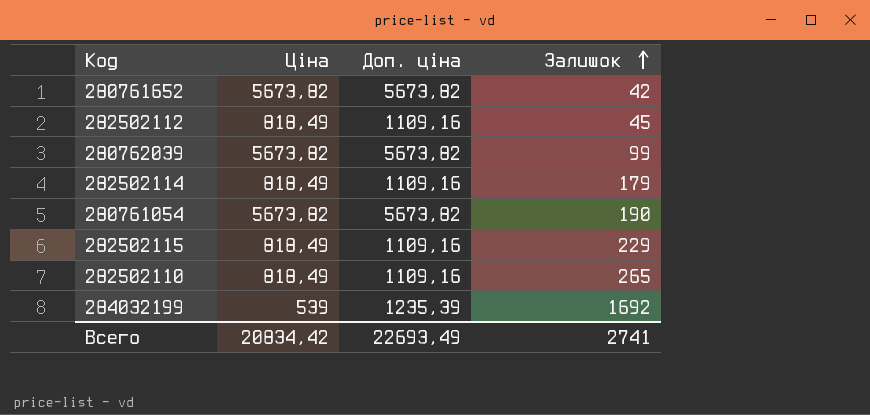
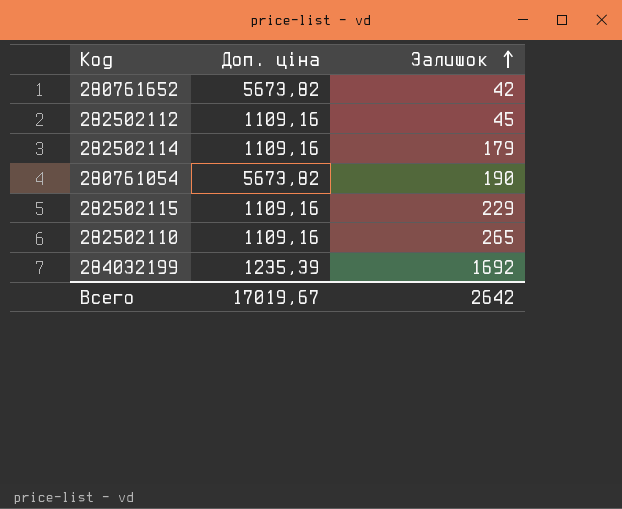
column Ціна | position: 2 -> none
row 280762039: 5673,82 | 5673,82 | 99 -> none
Всего | Доп. ціна: 22693,49 -> 17019,67
Всего | Залишок: 2741 -> 2642

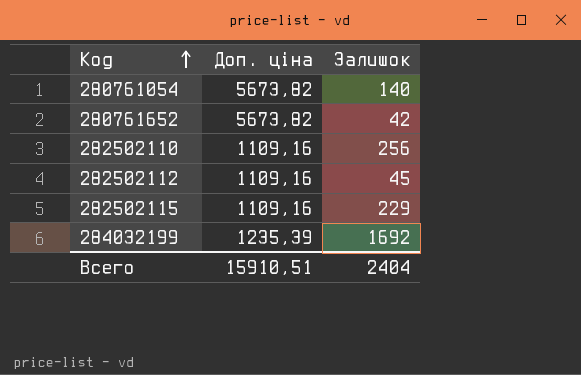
row order: Залишок ascending -> Код ascending
row 282502114: 1109,16 | 179 -> none
280761054 | Залишок: 190 -> 140
282502110 | Залишок: 265 -> 256
Всего | Доп. ціна: 17019,67 -> 15910,51
Всего | Залишок: 2642 -> 2404

